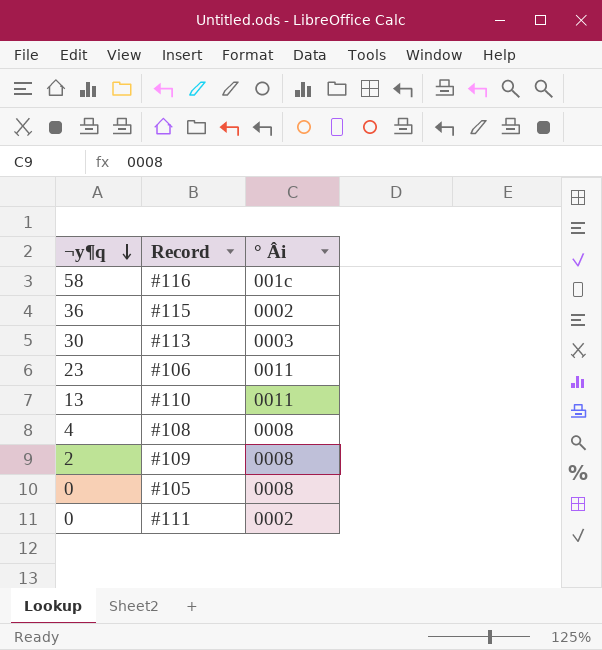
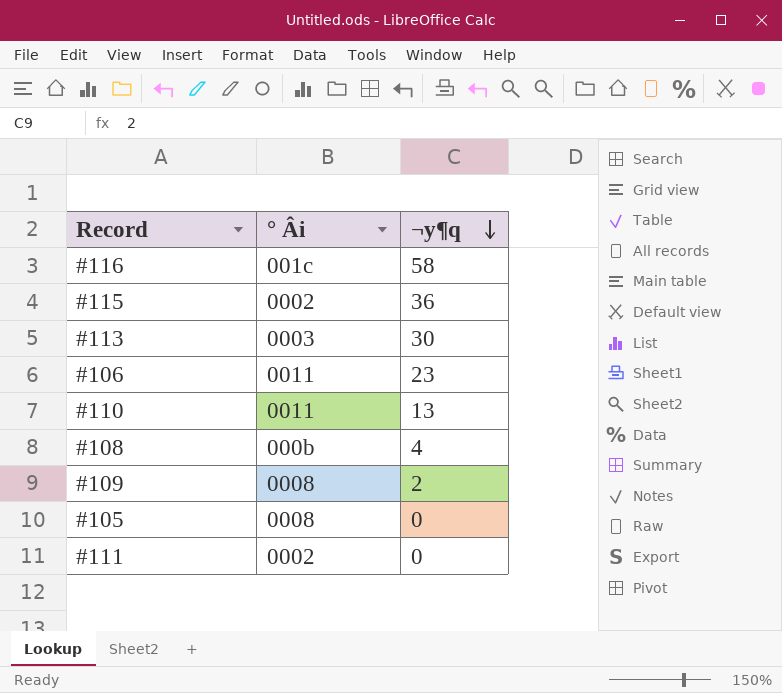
column ¬y¶q | position: 1 -> 3
#108 | ° Âi: 0008 -> 000b

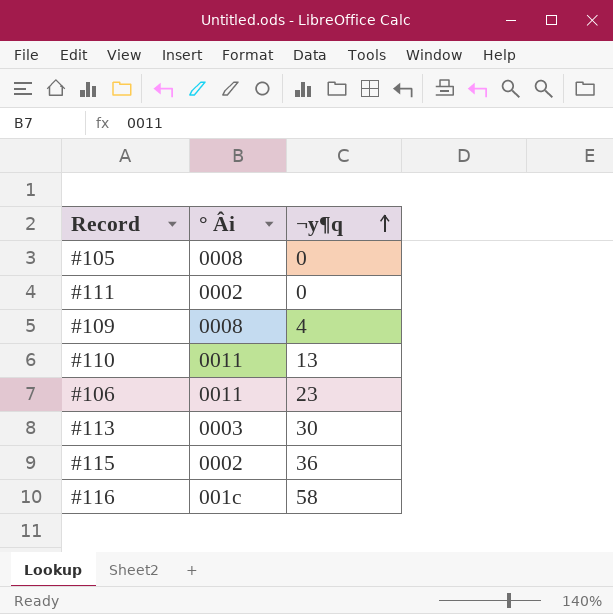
row order: ¬y¶q descending -> ¬y¶q ascending
row #108: 000b | 4 -> none
#109 | ¬y¶q: 2 -> 4

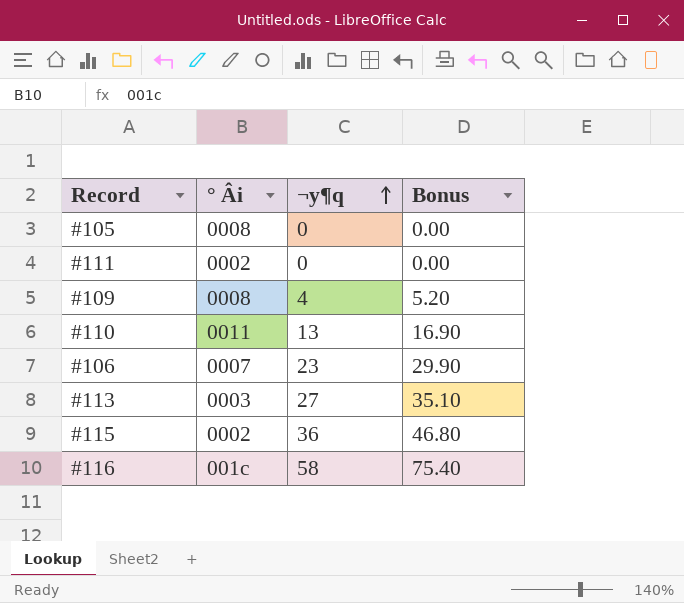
column Bonus | formula: none -> [¬y¶q] * 1.3
#106 | ° Âi: 0011 -> 0007
#113 | ¬y¶q: 30 -> 27

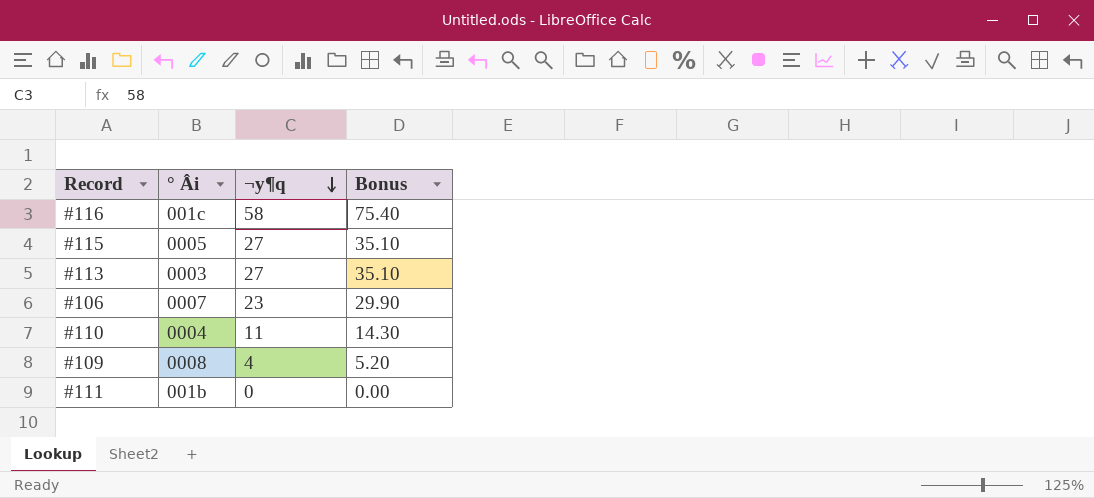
row order: ¬y¶q ascending -> ¬y¶q descending
row #105: 0008 | 0 | 0.00 -> none
#115 | ° Âi: 0002 -> 0005
#115 | ¬y¶q: 36 -> 27
#115 | Bonus: 46.80 -> 35.10
#110 | ° Âi: 0011 -> 0004
#110 | ¬y¶q: 13 -> 11
#110 | Bonus: 16.90 -> 14.30
#111 | ° Âi: 0002 -> 001b

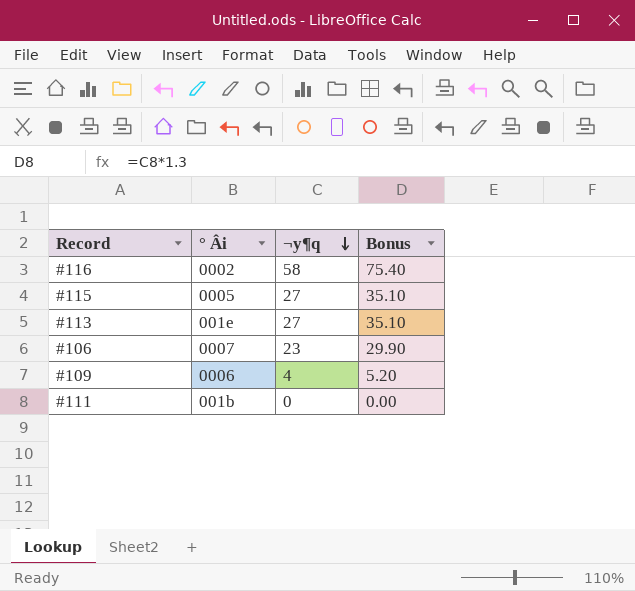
row #110: 0004 | 11 | 14.30 -> none
#116 | ° Âi: 001c -> 0002
#113 | ° Âi: 0003 -> 001e
#109 | ° Âi: 0008 -> 0006

